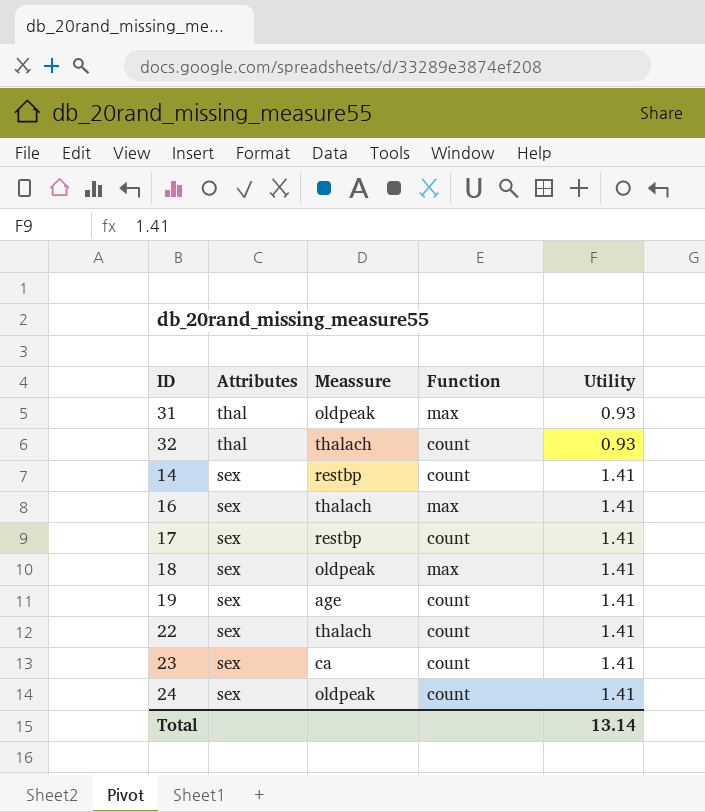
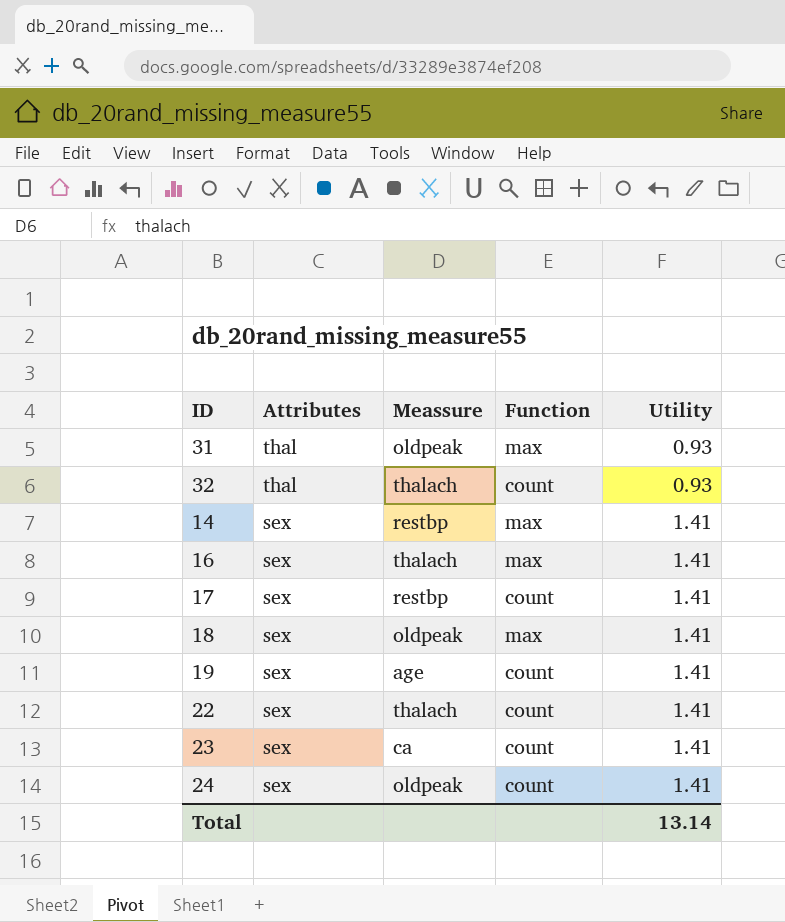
14 | Function: count -> max

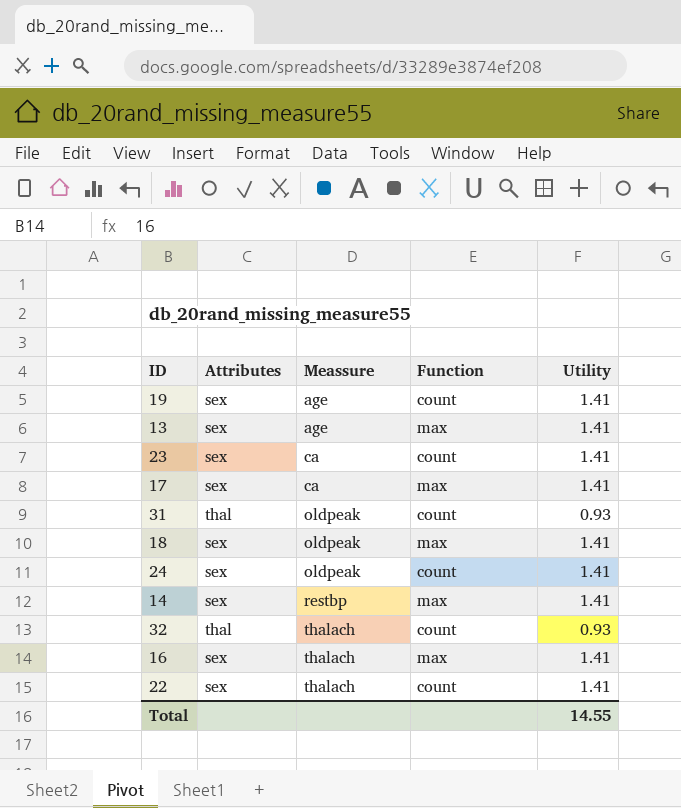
row order: Attributes descending -> Meassure ascending
row 13: none -> sex | age | max | 1.41
17 | Meassure: restbp -> ca
17 | Function: count -> max
31 | Function: max -> count
Total | Utility: 13.14 -> 14.55

